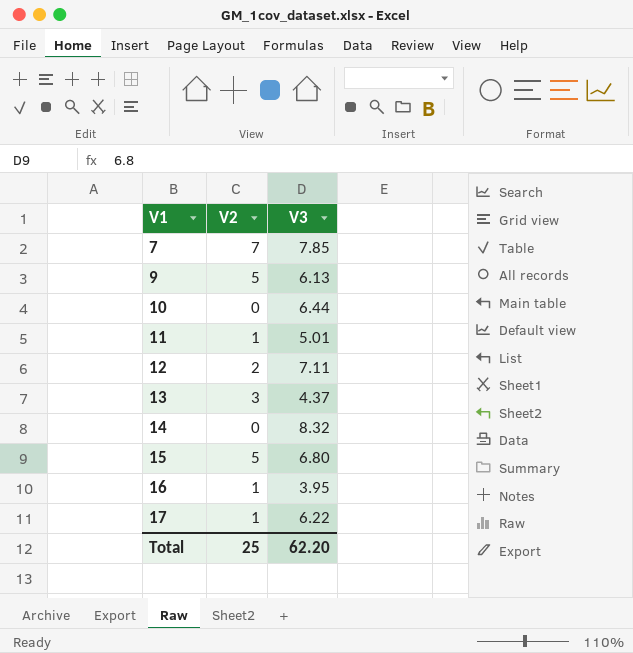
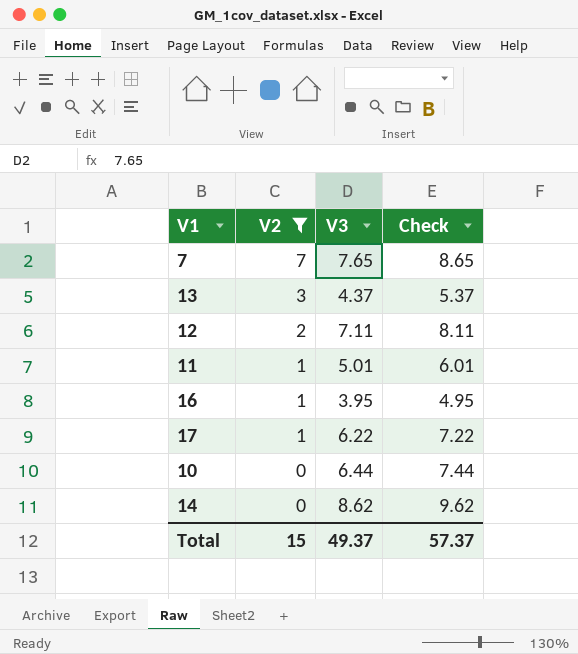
filter: none -> V2 != 5
row order: V1 ascending -> V2 descending
column Check | formula: none -> [V3] + 1
7 | V3: 7.85 -> 7.65
14 | V3: 8.32 -> 8.62
Total | V2: 25 -> 15
Total | V3: 62.20 -> 49.37

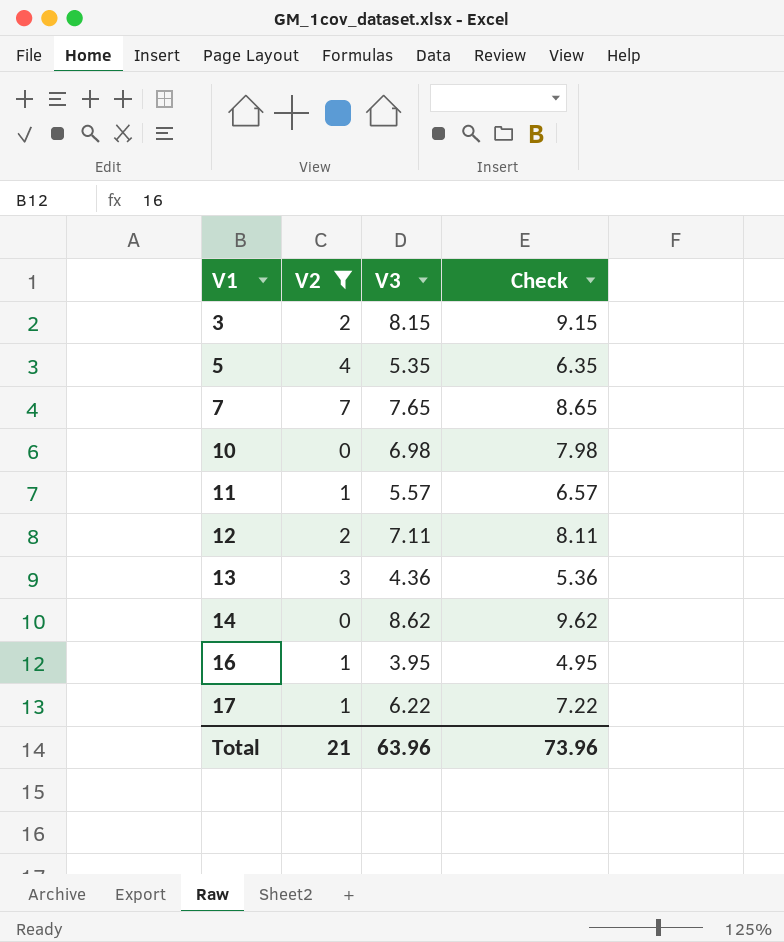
row order: V2 descending -> V1 ascending
row 3: none -> 2 | 8.15 | 9.15
row 5: none -> 4 | 5.35 | 6.35
10 | V3: 6.44 -> 6.98
10 | Check: 7.44 -> 7.98
11 | V3: 5.01 -> 5.57
11 | Check: 6.01 -> 6.57
13 | V3: 4.37 -> 4.36
13 | Check: 5.37 -> 5.36
Total | V2: 15 -> 21
Total | V3: 49.37 -> 63.96
Total | Check: 57.37 -> 73.96

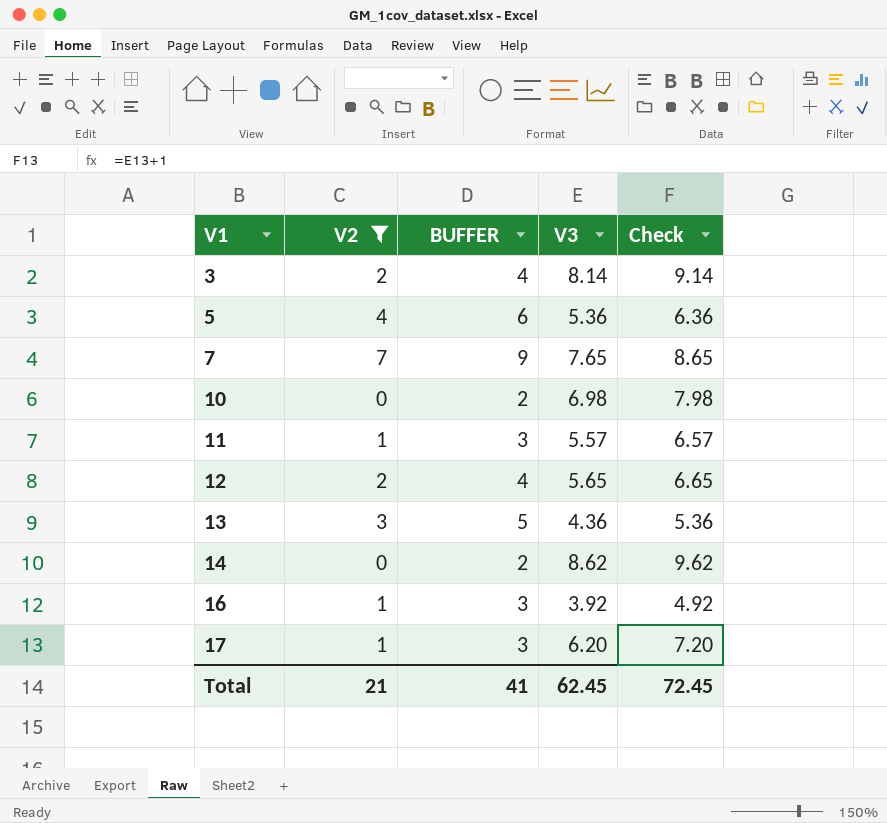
column BUFFER | formula: none -> [V2] + 2
3 | V3: 8.15 -> 8.14
3 | Check: 9.15 -> 9.14
5 | V3: 5.35 -> 5.36
5 | Check: 6.35 -> 6.36
12 | V3: 7.11 -> 5.65
12 | Check: 8.11 -> 6.65
16 | V3: 3.95 -> 3.92
16 | Check: 4.95 -> 4.92
17 | V3: 6.22 -> 6.20
17 | Check: 7.22 -> 7.20
Total | V3: 63.96 -> 62.45
Total | Check: 73.96 -> 72.45

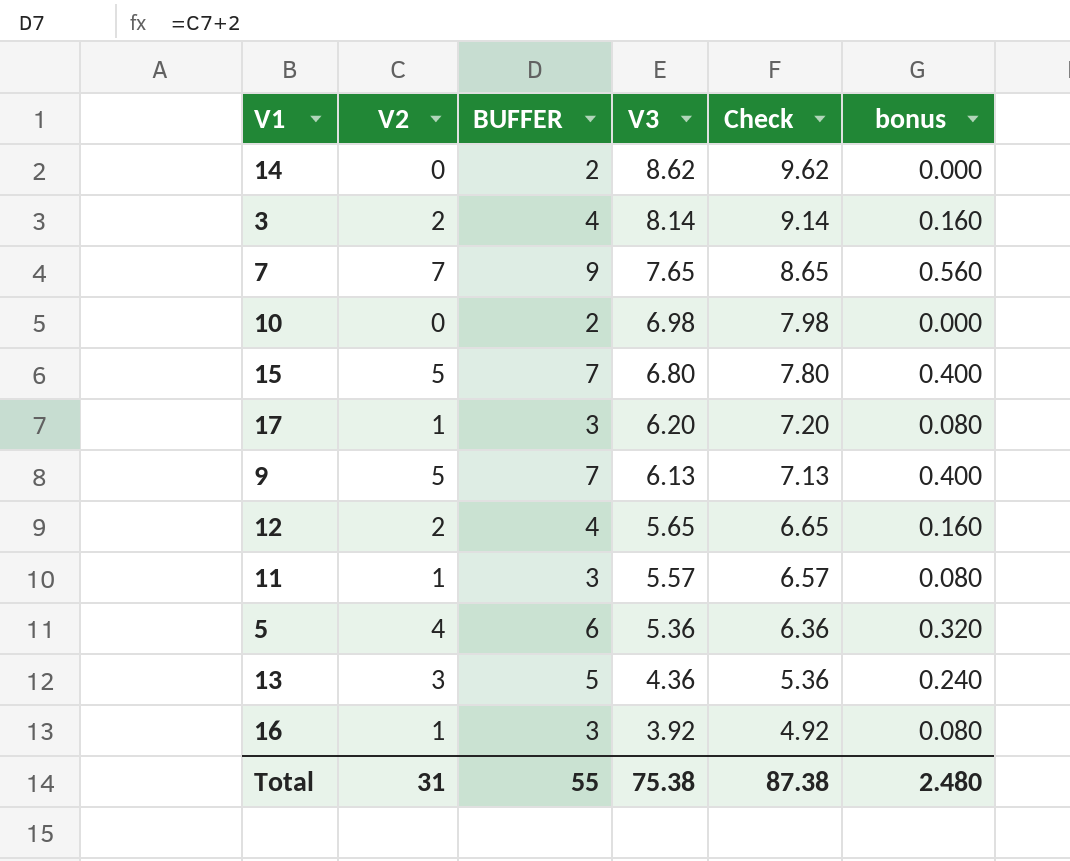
filter: V2 != 5 -> none
row order: V1 ascending -> V3 descending
column bonus | formula: none -> [V2] * 0.08
Total | V2: 21 -> 31
Total | BUFFER: 41 -> 55
Total | V3: 62.45 -> 75.38
Total | Check: 72.45 -> 87.38

